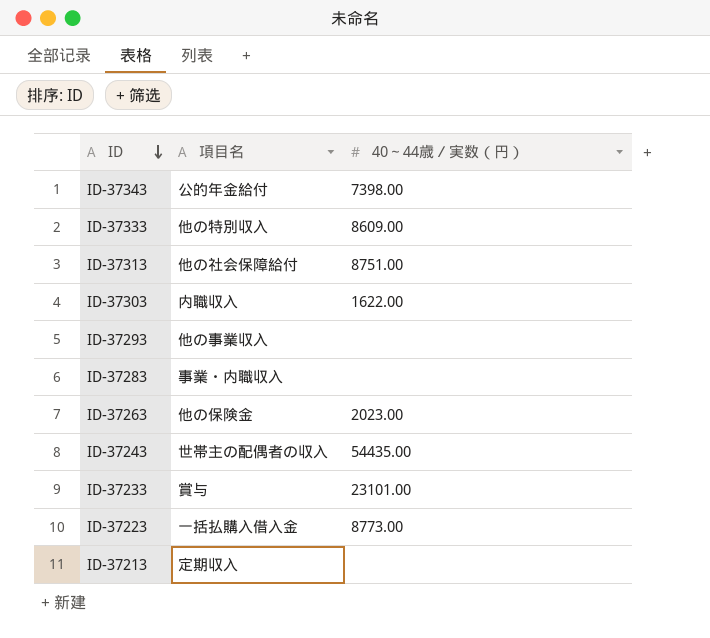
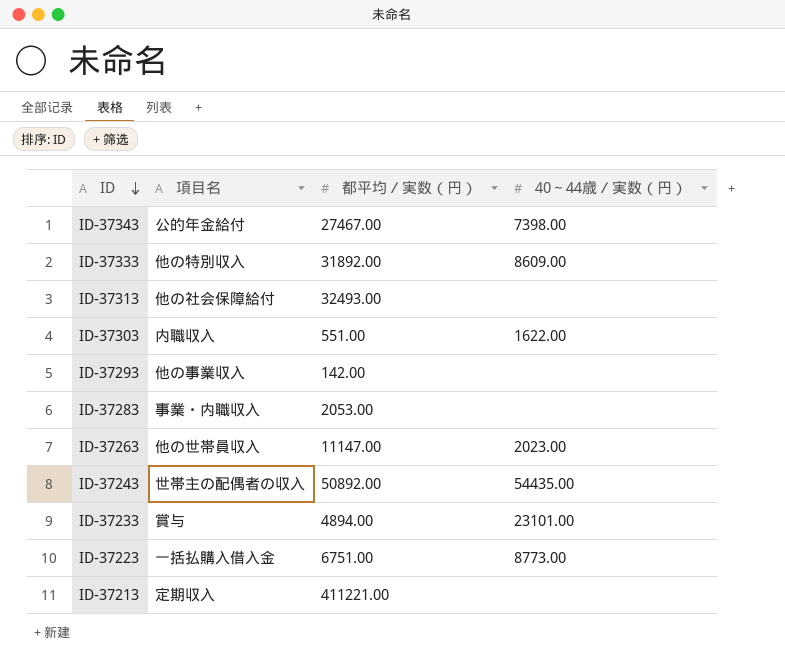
column 都平均／実数（円） | position: none -> 3
ID-37313 | 40～44歳／実数（円）: 8751.00 -> none
ID-37263 | 項目名: 他の保険金 -> 他の世帯員収入

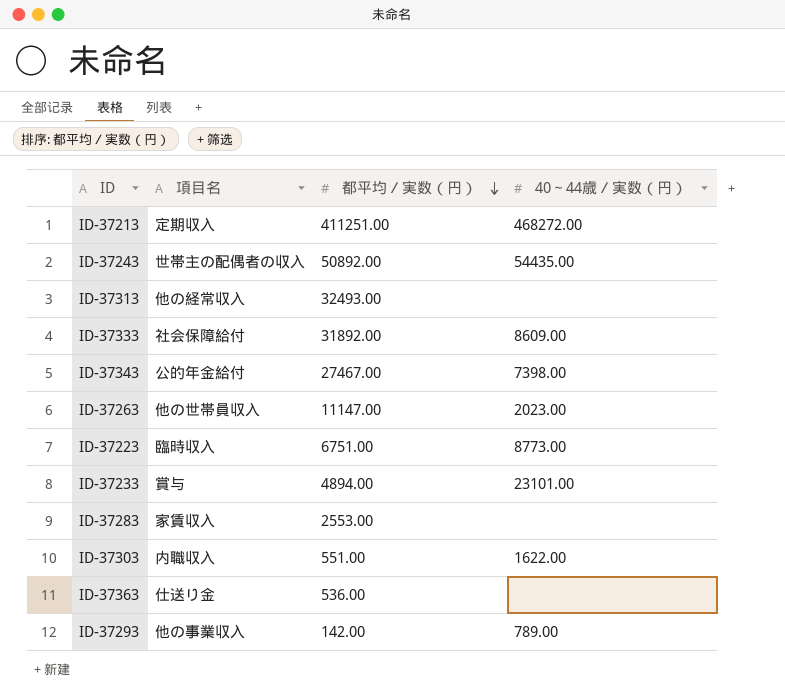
row order: ID descending -> 都平均／実数（円） descending
ID-37213 | 都平均／実数（円）: 411221.00 -> 411251.00
ID-37213 | 40～44歳／実数（円）: none -> 468272.00
ID-37313 | 項目名: 他の社会保障給付 -> 他の経常収入
ID-37333 | 項目名: 他の特別収入 -> 社会保障給付
ID-37223 | 項目名: 一括払購入借入金 -> 臨時収入
ID-37283 | 項目名: 事業・内職収入 -> 家賃収入
ID-37283 | 都平均／実数（円）: 2053.00 -> 2553.00
row ID-37363: none -> 仕送り金 | 536.00 | none
ID-37293 | 40～44歳／実数（円）: none -> 789.00

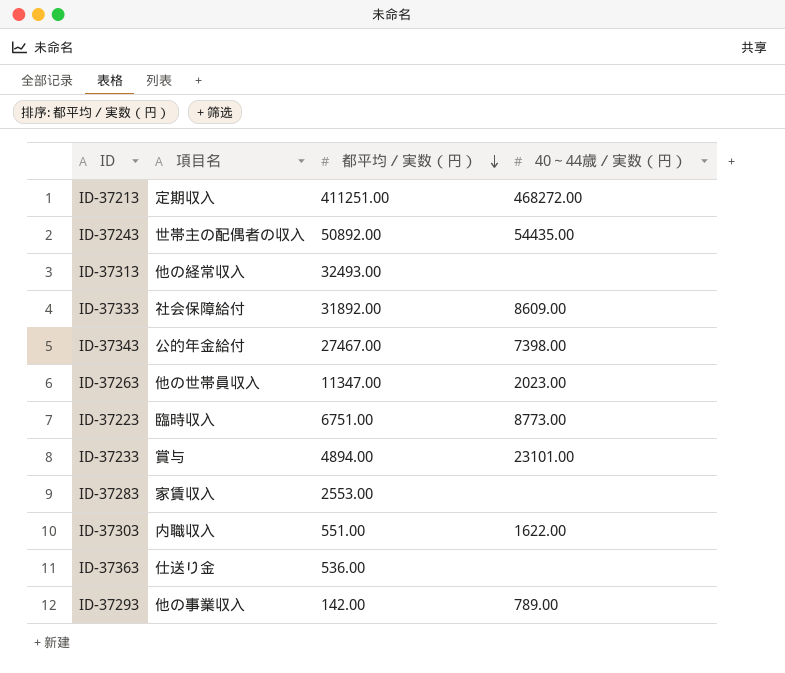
ID-37263 | 都平均／実数（円）: 11147.00 -> 11347.00

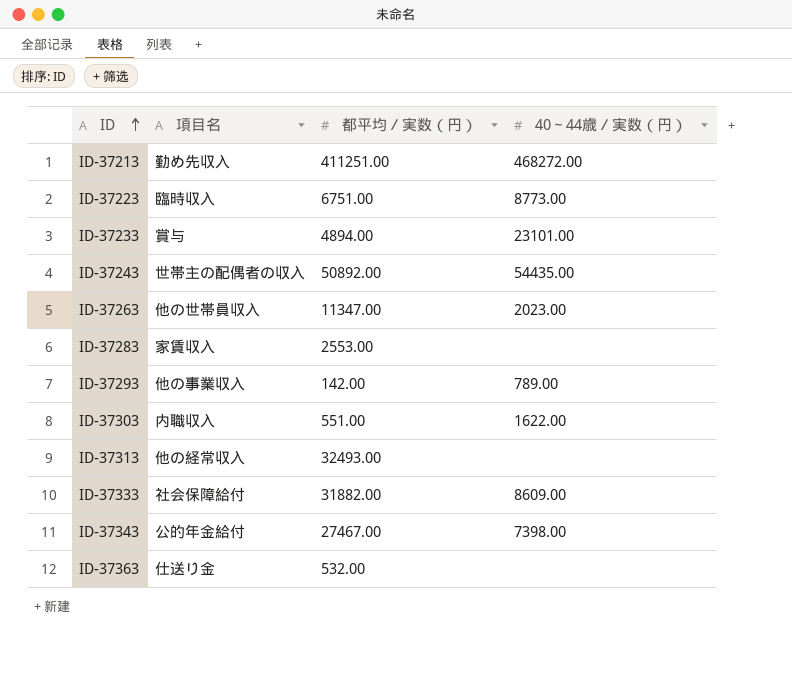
row order: 都平均／実数（円） descending -> ID ascending
ID-37213 | 項目名: 定期収入 -> 勤め先収入
ID-37333 | 都平均／実数（円）: 31892.00 -> 31882.00
ID-37363 | 都平均／実数（円）: 536.00 -> 532.00

